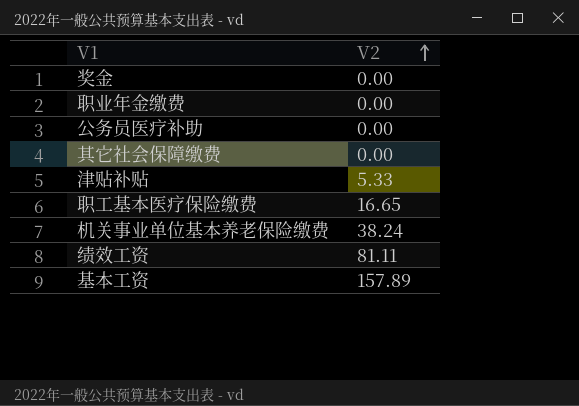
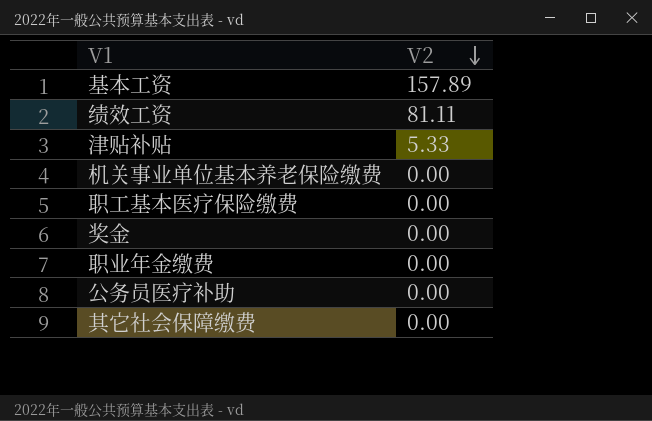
row order: V2 ascending -> V2 descending
机关事业单位基本养老保险缴费 | V2: 38.24 -> 0.00
职工基本医疗保险缴费 | V2: 16.65 -> 0.00

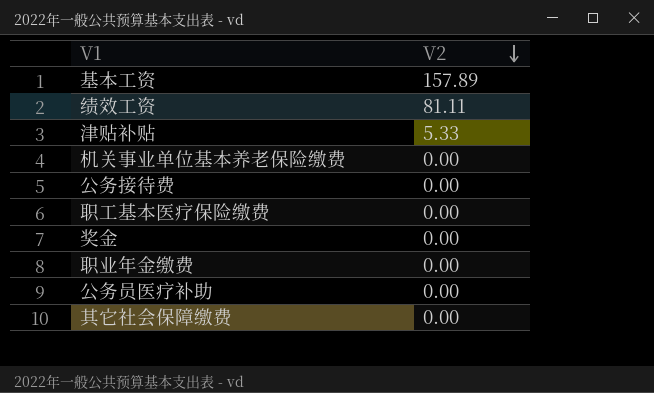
row 公务接待费: none -> 0.00

